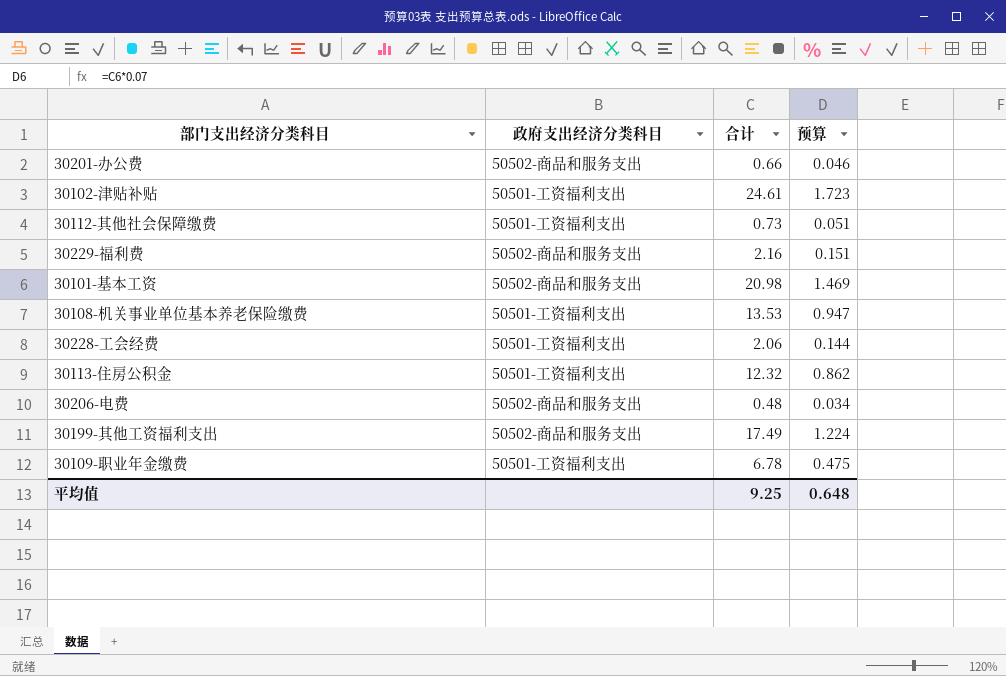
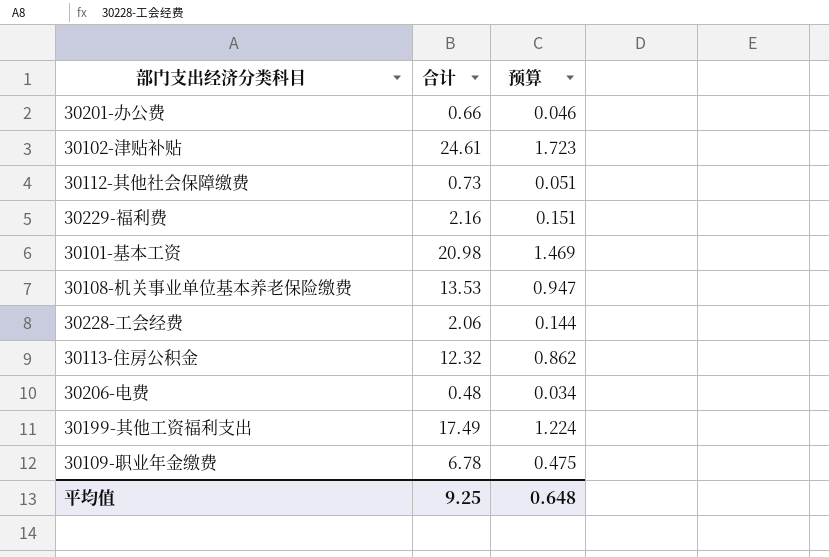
column 政府支出经济分类科目 | position: 2 -> none

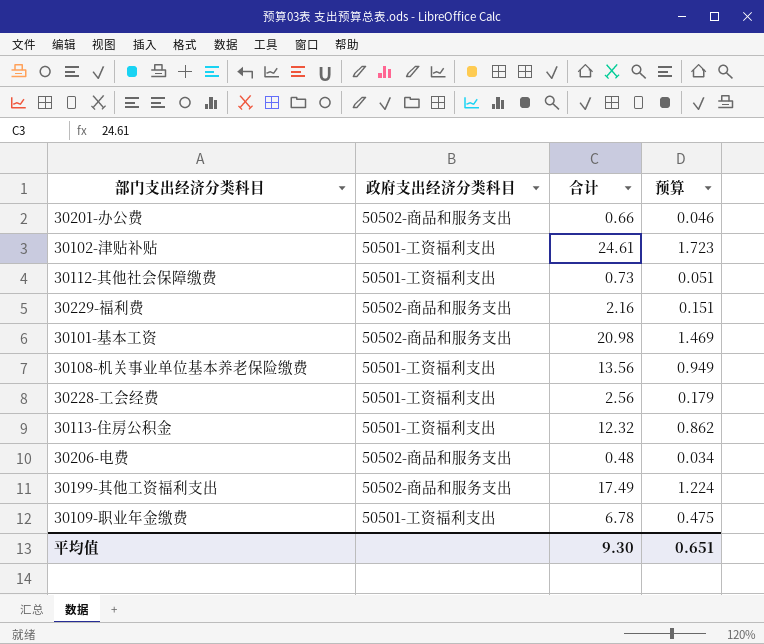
column 政府支出经济分类科目 | position: none -> 2
30108-机关事业单位基本养老保险缴费 | 合计: 13.53 -> 13.56
30108-机关事业单位基本养老保险缴费 | 预算: 0.947 -> 0.949
30228-工会经费 | 合计: 2.06 -> 2.56
30228-工会经费 | 预算: 0.144 -> 0.179
平均值 | 合计: 9.25 -> 9.30
平均值 | 预算: 0.648 -> 0.651

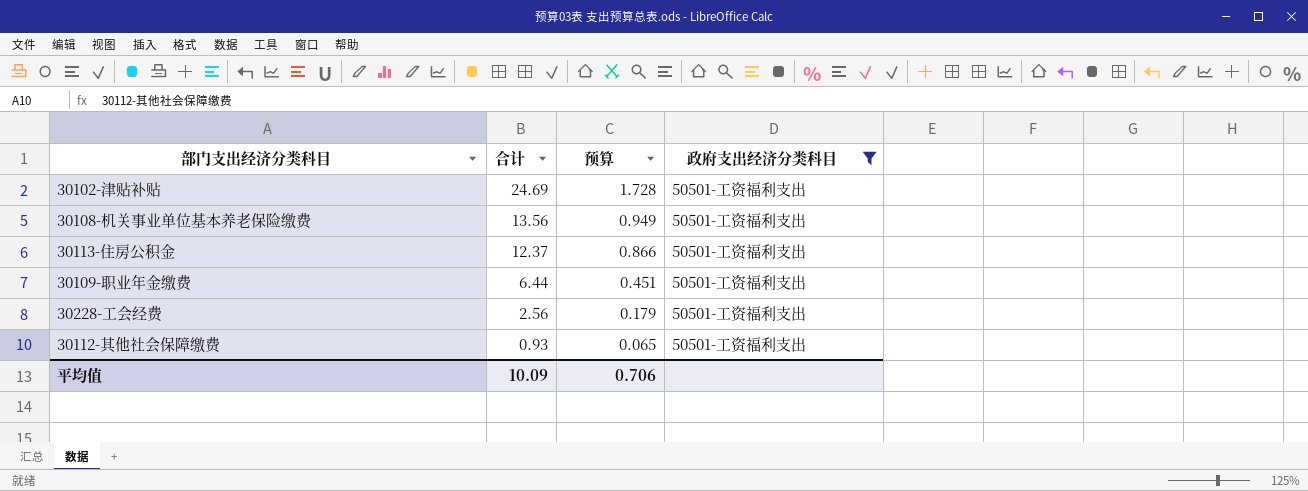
filter: none -> 政府支出经济分类科目 = 50501-工资福利支出
row order: none -> 合计 descending
column 政府支出经济分类科目 | position: 2 -> 4
30102-津贴补贴 | 合计: 24.61 -> 24.69
30102-津贴补贴 | 预算: 1.723 -> 1.728
30113-住房公积金 | 合计: 12.32 -> 12.37
30113-住房公积金 | 预算: 0.862 -> 0.866
30109-职业年金缴费 | 合计: 6.78 -> 6.44
30109-职业年金缴费 | 预算: 0.475 -> 0.451
30112-其他社会保障缴费 | 合计: 0.73 -> 0.93
30112-其他社会保障缴费 | 预算: 0.051 -> 0.065
平均值 | 合计: 9.30 -> 10.09
平均值 | 预算: 0.651 -> 0.706

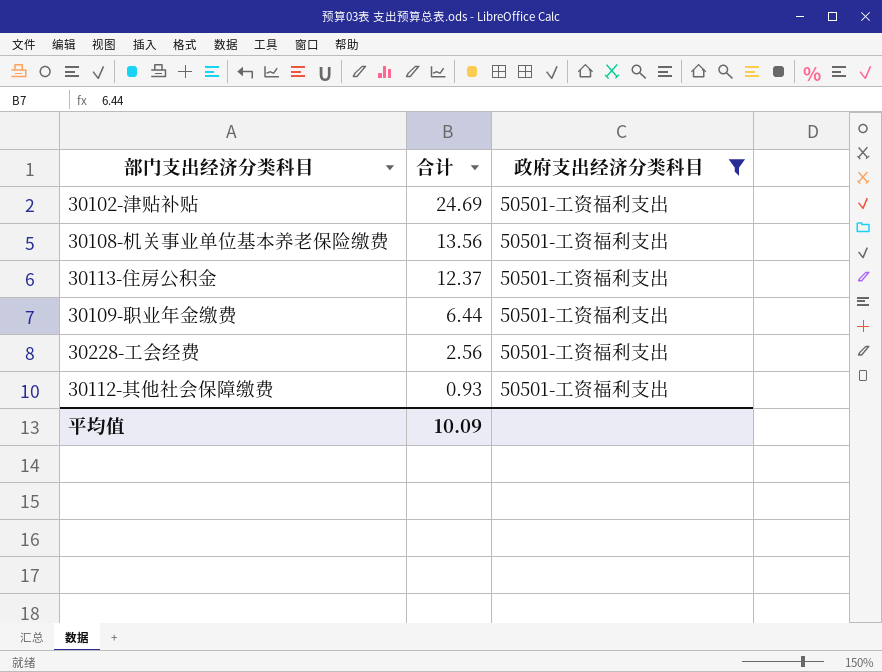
column 预算 | formula: [合计] * 0.07 -> none

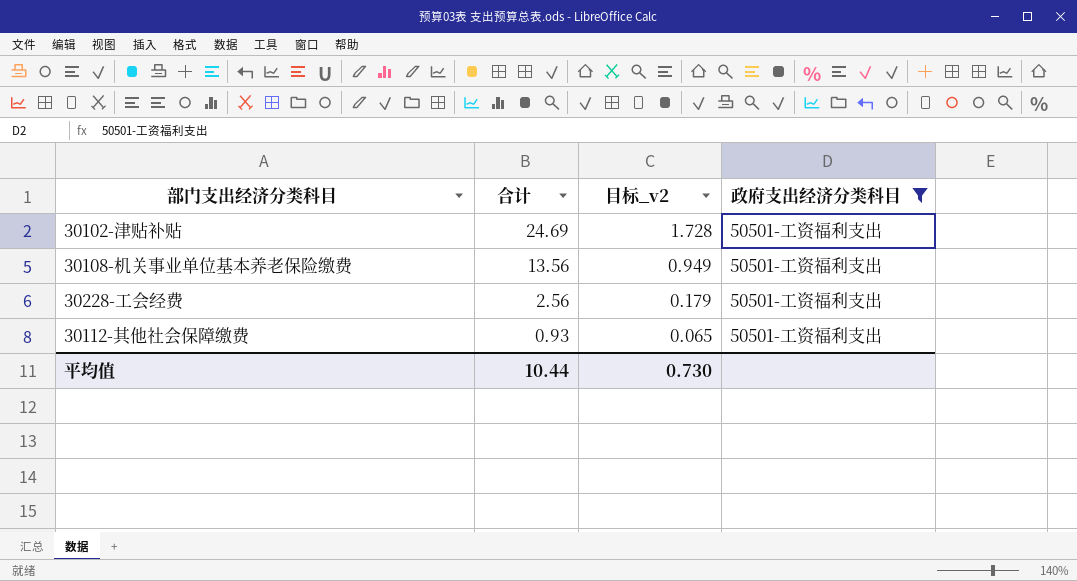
column 目标_v2 | formula: none -> [合计] * 0.07
row 30113-住房公积金: 12.37 | 50501-工资福利支出 -> none
row 30109-职业年金缴费: 6.44 | 50501-工资福利支出 -> none
平均值 | 合计: 10.09 -> 10.44

